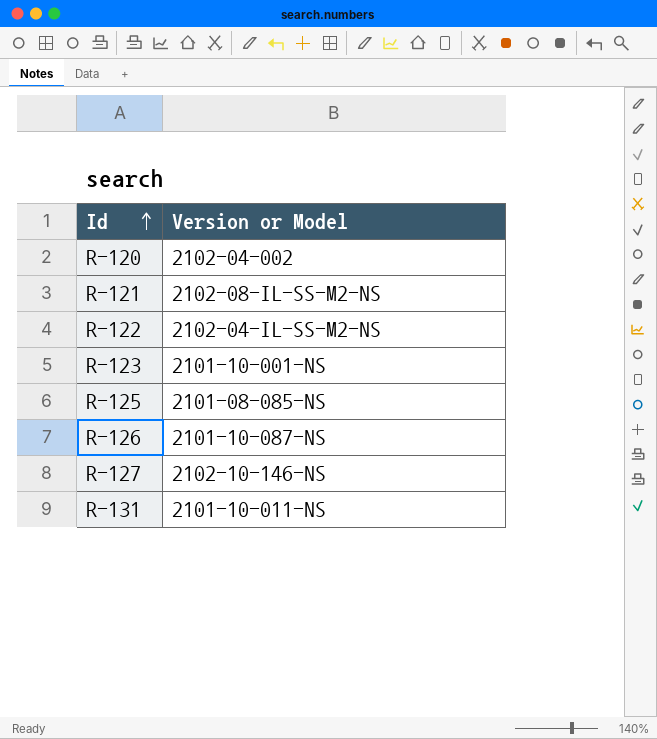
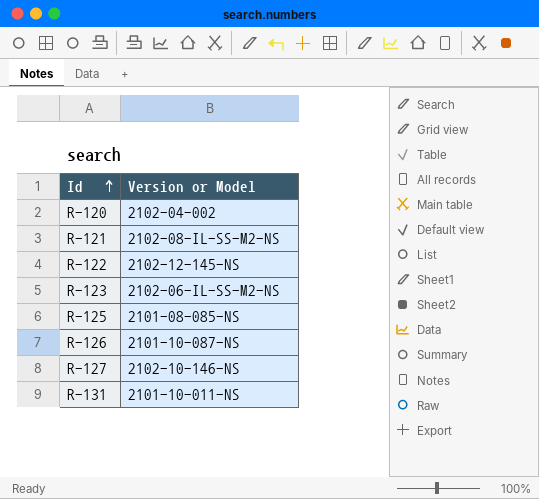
R-122 | Version or Model: 2102-04-IL-SS-M2-NS -> 2102-12-145-NS
R-123 | Version or Model: 2101-10-001-NS -> 2102-06-IL-SS-M2-NS

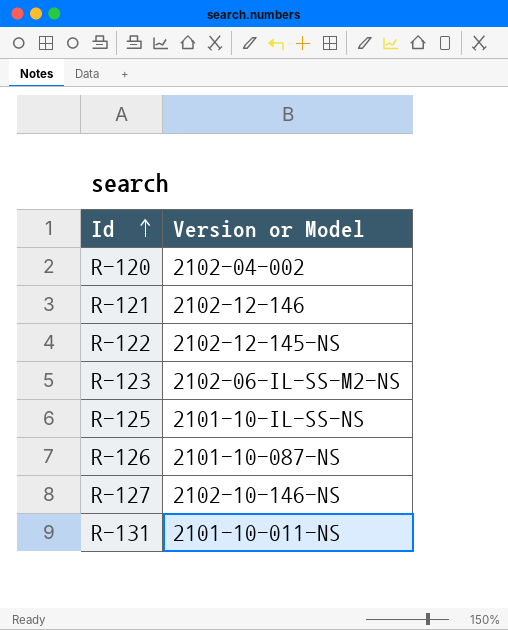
R-121 | Version or Model: 2102-08-IL-SS-M2-NS -> 2102-12-146
R-125 | Version or Model: 2101-08-085-NS -> 2101-10-IL-SS-NS

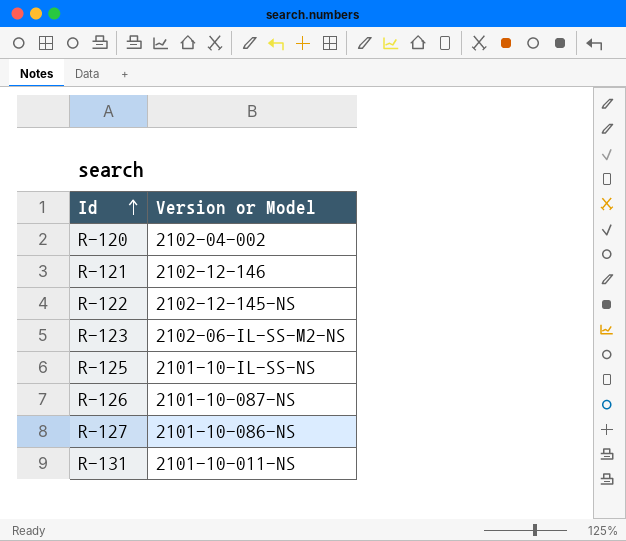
R-127 | Version or Model: 2102-10-146-NS -> 2101-10-086-NS

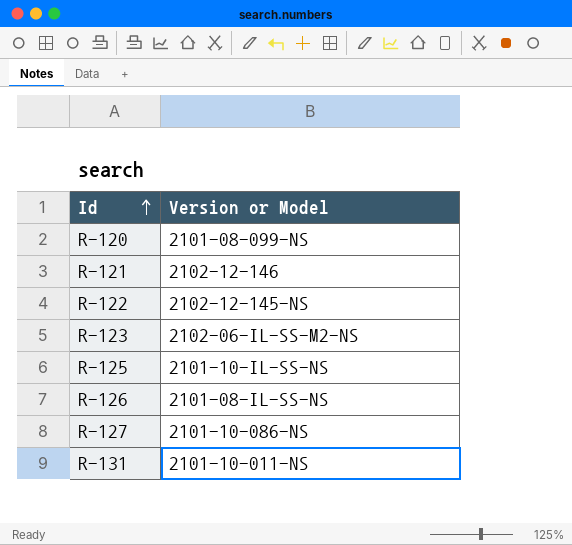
R-120 | Version or Model: 2102-04-002 -> 2101-08-099-NS
R-126 | Version or Model: 2101-10-087-NS -> 2101-08-IL-SS-NS

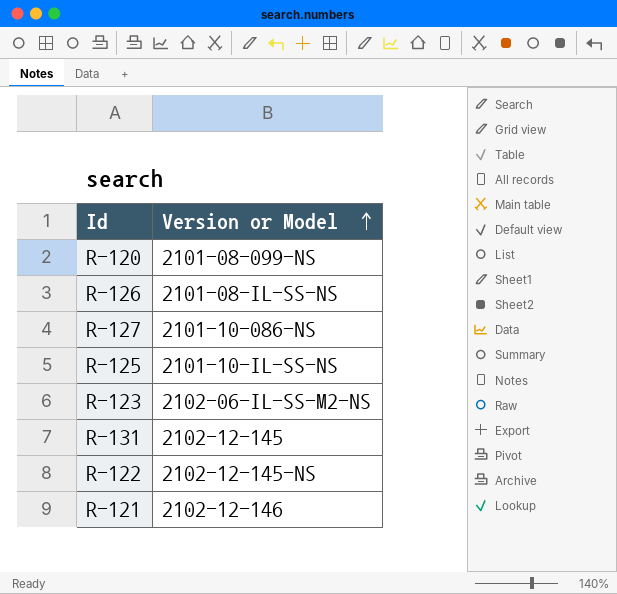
row order: Id ascending -> Version or Model ascending
R-131 | Version or Model: 2101-10-011-NS -> 2102-12-145

